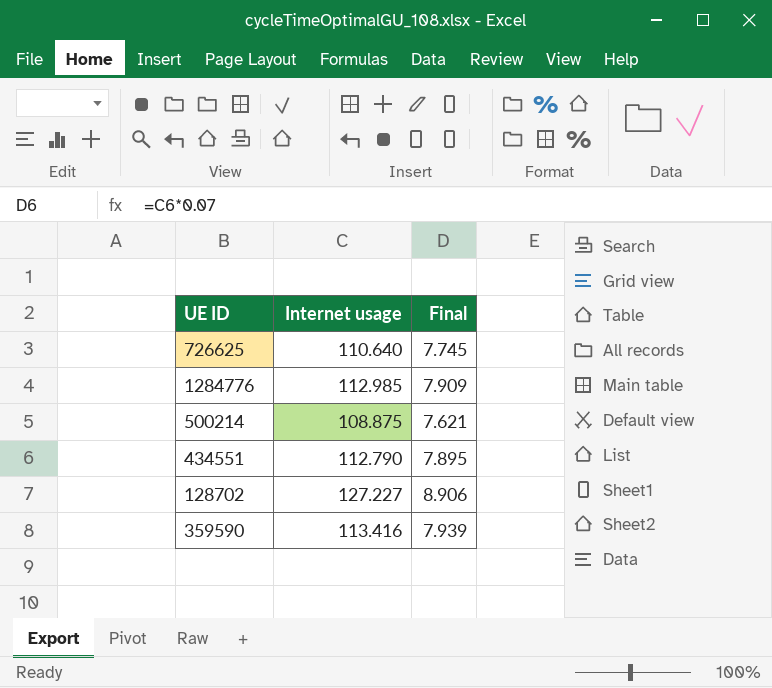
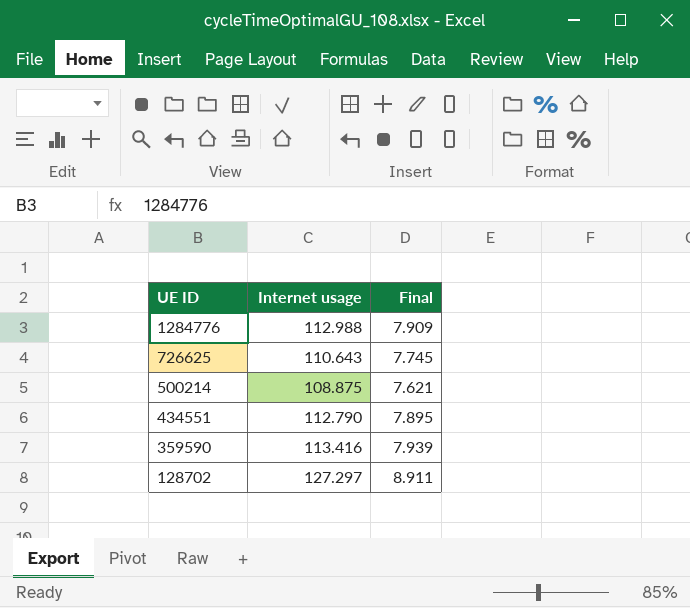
row order: none -> UE ID descending
1284776 | Internet usage: 112.985 -> 112.988
726625 | Internet usage: 110.640 -> 110.643
128702 | Internet usage: 127.227 -> 127.297
128702 | Final: 8.906 -> 8.911

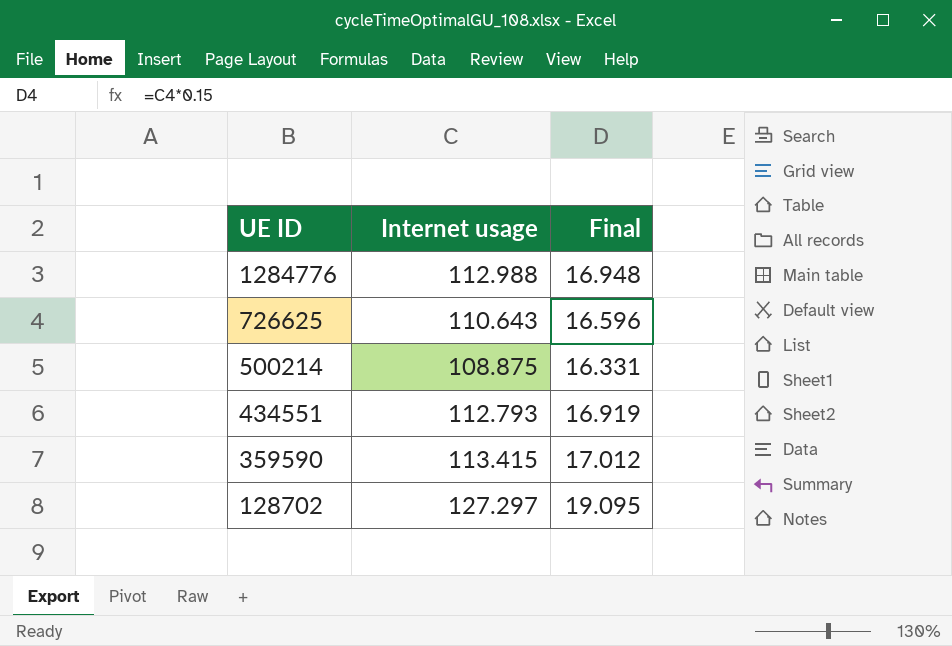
column Final | formula: [Internet usage] * 0.07 -> [Internet usage] * 0.15
434551 | Internet usage: 112.790 -> 112.793
359590 | Internet usage: 113.416 -> 113.415

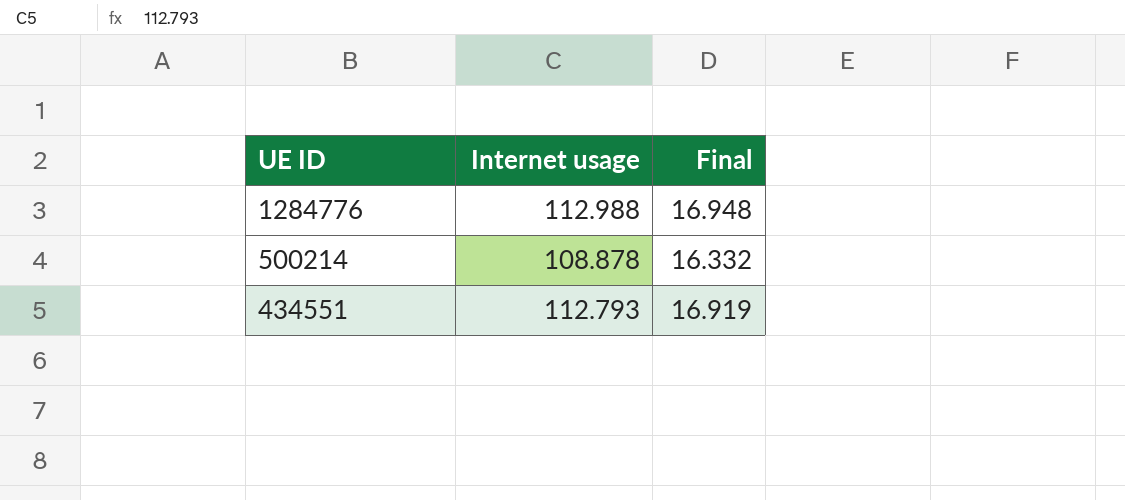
row 726625: 110.643 | 16.596 -> none
row 359590: 113.415 | 17.012 -> none
row 128702: 127.297 | 19.095 -> none
500214 | Internet usage: 108.875 -> 108.878
500214 | Final: 16.331 -> 16.332

